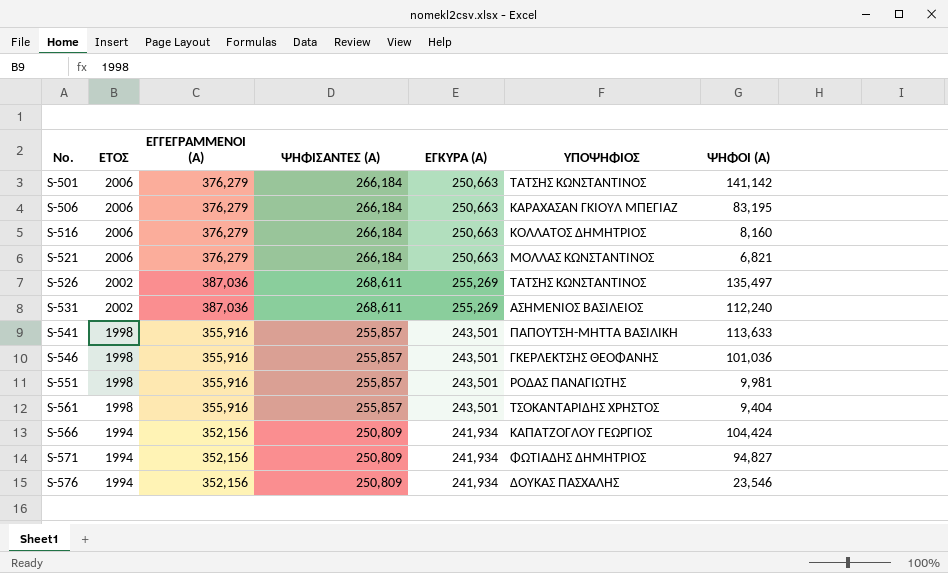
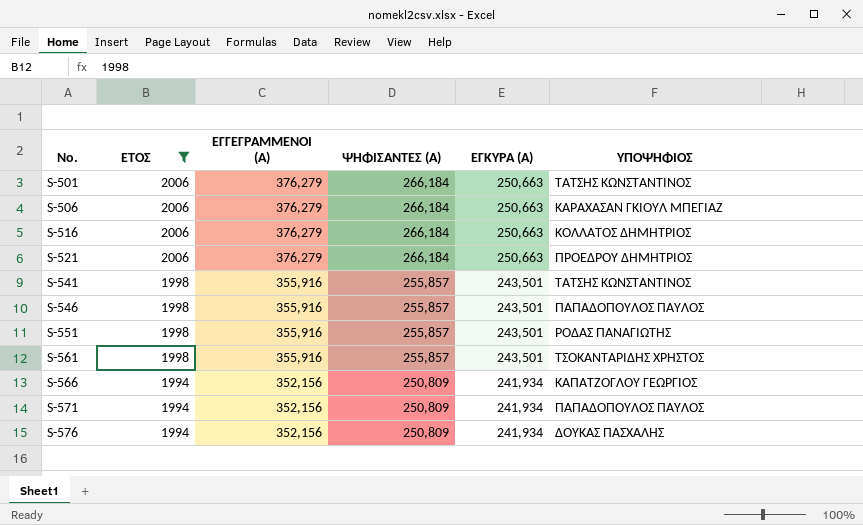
filter: none -> ΕΤΟΣ != 2002
column ΨΗΦΟΙ (Α) | position: 7 -> none
S-521 | ΥΠΟΨΗΦΙΟΣ: ΜΟΛΛΑΣ ΚΩΝΣΤΑΝΤΙΝΟΣ -> ΠΡΟΕΔΡΟΥ ΔΗΜΗΤΡΙΟΣ
S-541 | ΥΠΟΨΗΦΙΟΣ: ΠΑΠΟΥΤΣΗ-ΜΗΤΤΑ ΒΑΣΙΛΙΚΗ -> ΤΑΤΣΗΣ ΚΩΝΣΤΑΝΤΙΝΟΣ
S-546 | ΥΠΟΨΗΦΙΟΣ: ΓΚΕΡΛΕΚΤΣΗΣ ΘΕΟΦΑΝΗΣ -> ΠΑΠΑΔΟΠΟΥΛΟΣ ΠΑΥΛΟΣ
S-571 | ΥΠΟΨΗΦΙΟΣ: ΦΩΤΙΑΔΗΣ ΔΗΜΗΤΡΙΟΣ -> ΠΑΠΑΔΟΠΟΥΛΟΣ ΠΑΥΛΟΣ

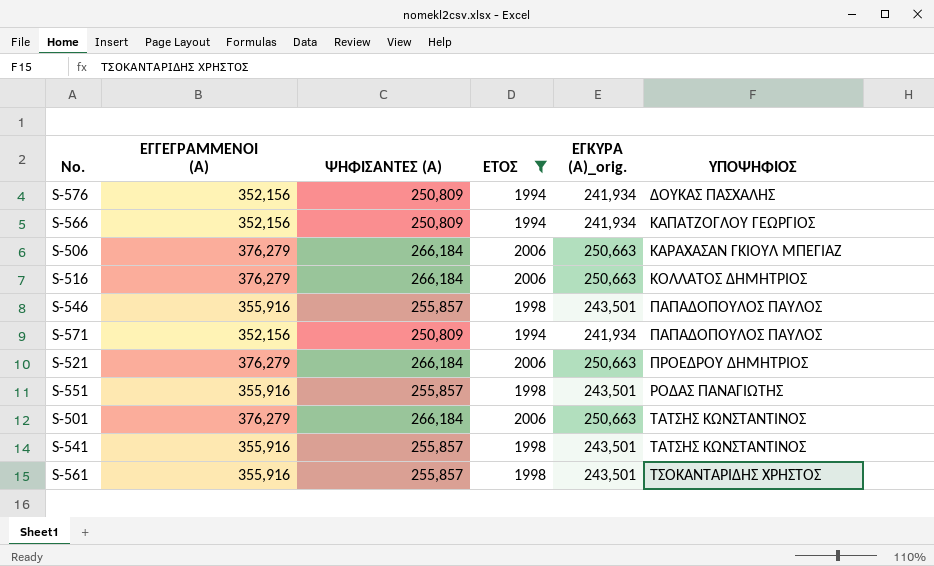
row order: No. ascending -> ΥΠΟΨΗΦΙΟΣ ascending
column ΕΤΟΣ | position: 2 -> 4
column name: ΕΓΚΥΡΑ (Α) -> ΕΓΚΥΡΑ (Α)_orig.

